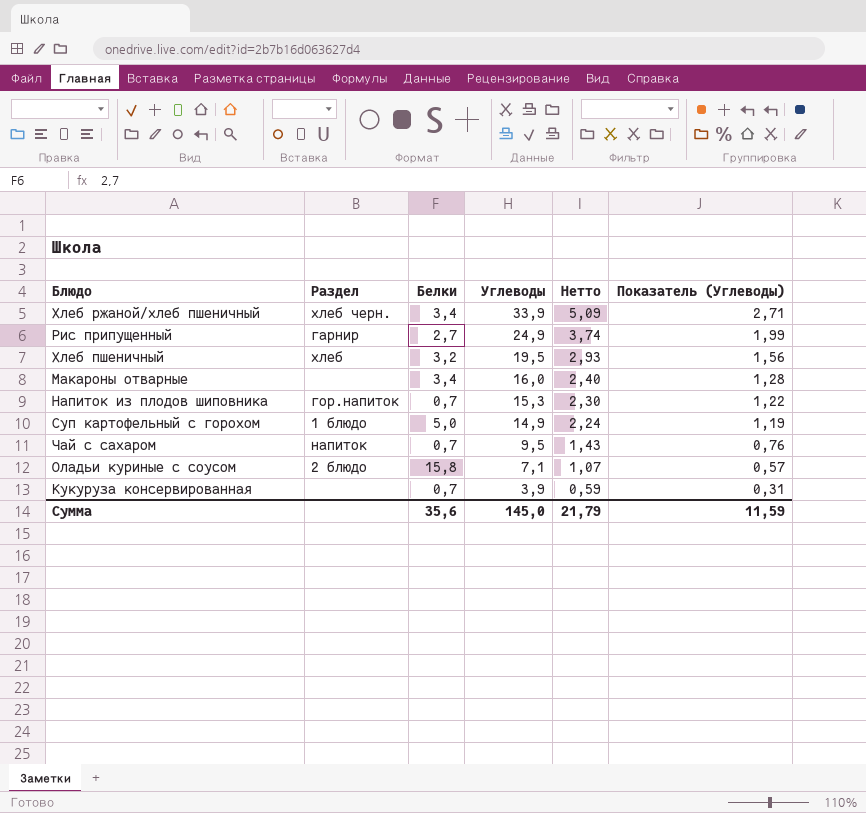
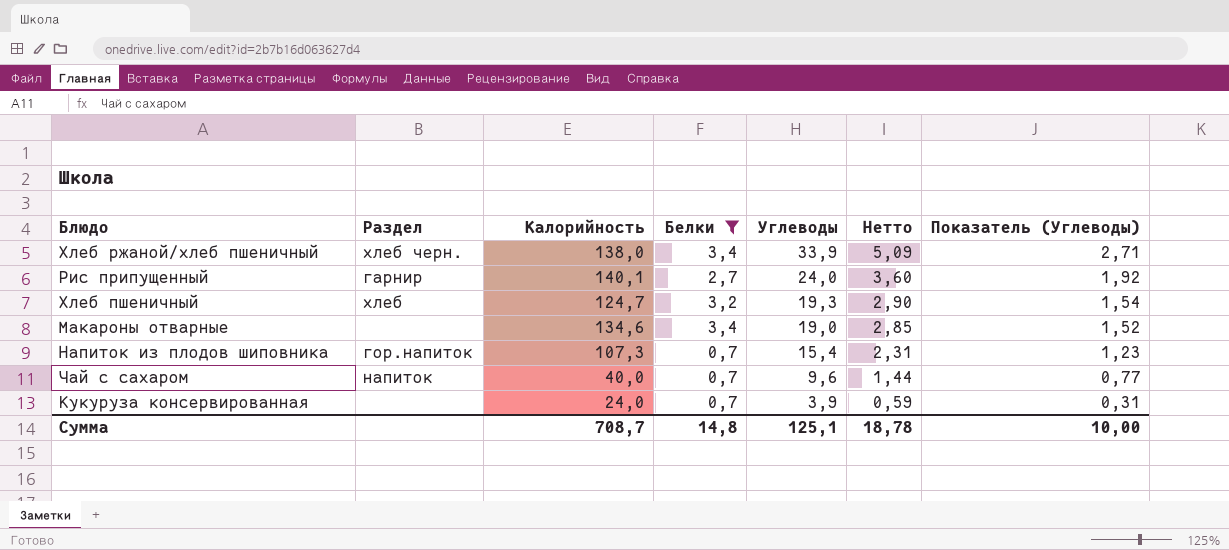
filter: none -> Белки <= 3,4
column Калорийность | position: none -> 3
Рис припущенный | Углеводы: 24,9 -> 24,0
Рис припущенный | Нетто: 3,74 -> 3,60
Рис припущенный | Показатель (Углеводы): 1,99 -> 1,92
Хлеб пшеничный | Углеводы: 19,5 -> 19,3
Хлеб пшеничный | Нетто: 2,93 -> 2,90
Хлеб пшеничный | Показатель (Углеводы): 1,56 -> 1,54
Макароны отварные | Углеводы: 16,0 -> 19,0
Макароны отварные | Нетто: 2,40 -> 2,85
Макароны отварные | Показатель (Углеводы): 1,28 -> 1,52
Напиток из плодов шиповника | Углеводы: 15,3 -> 15,4
Напиток из плодов шиповника | Нетто: 2,30 -> 2,31
Напиток из плодов шиповника | Показатель (Углеводы): 1,22 -> 1,23
Чай с сахаром | Углеводы: 9,5 -> 9,6
Чай с сахаром | Нетто: 1,43 -> 1,44
Чай с сахаром | Показатель (Углеводы): 0,76 -> 0,77
Сумма | Белки: 35,6 -> 14,8
Сумма | Углеводы: 145,0 -> 125,1
Сумма | Нетто: 21,79 -> 18,78
Сумма | Показатель (Углеводы): 11,59 -> 10,00

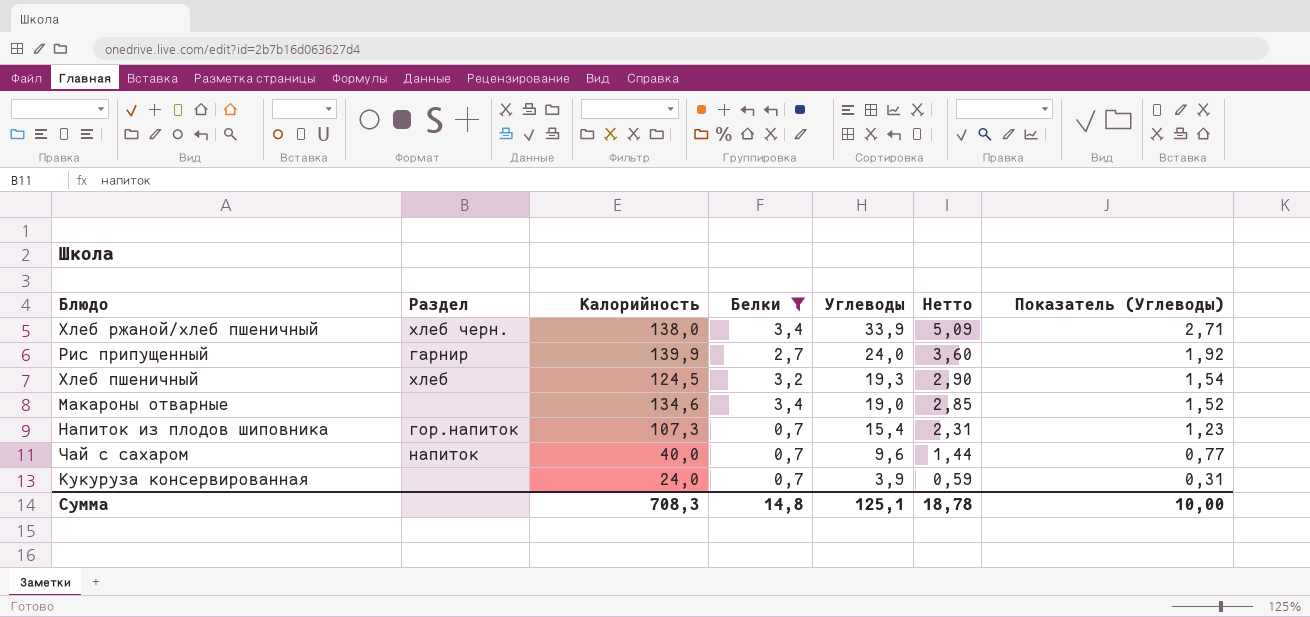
Рис припущенный | Калорийность: 140,1 -> 139,9
Хлеб пшеничный | Калорийность: 124,7 -> 124,5
Сумма | Калорийность: 708,7 -> 708,3

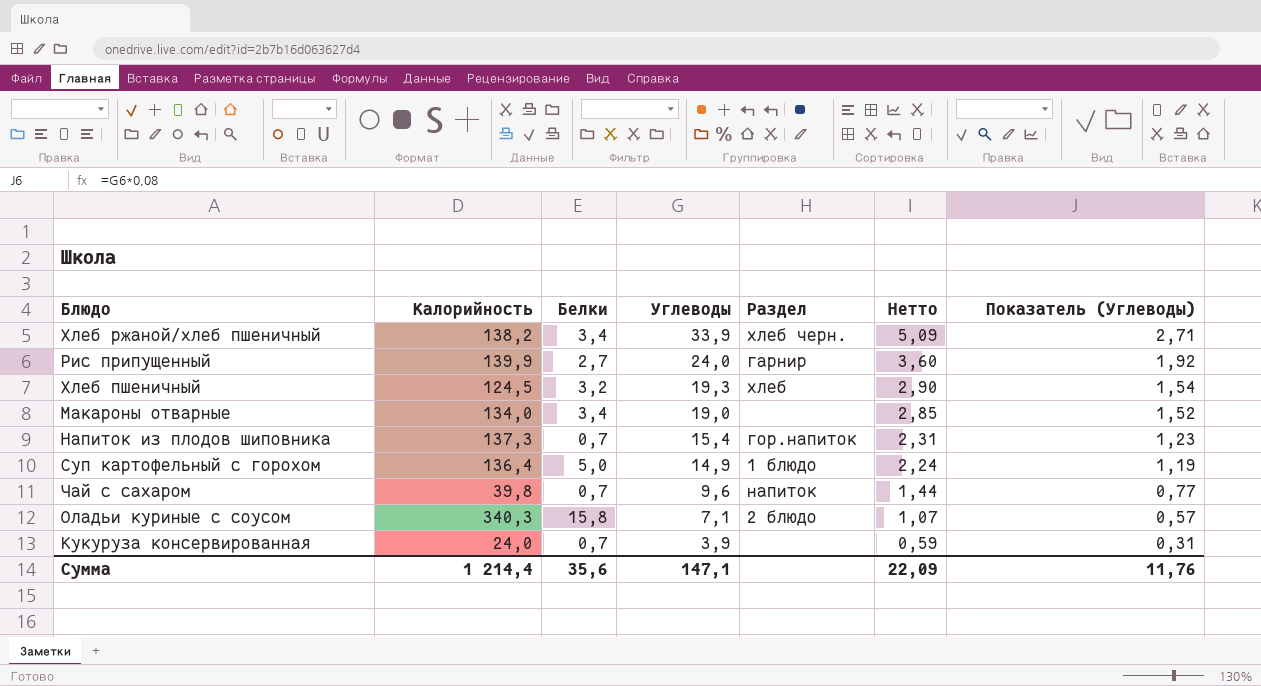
filter: Белки <= 3,4 -> none
column Раздел | position: 2 -> 5
Хлеб ржаной/хлеб пшеничный | Калорийность: 138,0 -> 138,2
Макароны отварные | Калорийность: 134,6 -> 134,0
Напиток из плодов шиповника | Калорийность: 107,3 -> 137,3
Чай с сахаром | Калорийность: 40,0 -> 39,8
Сумма | Калорийность: 708,3 -> 1 214,4
Сумма | Белки: 14,8 -> 35,6
Сумма | Углеводы: 125,1 -> 147,1
Сумма | Нетто: 18,78 -> 22,09
Сумма | Показатель (Углеводы): 10,00 -> 11,76

